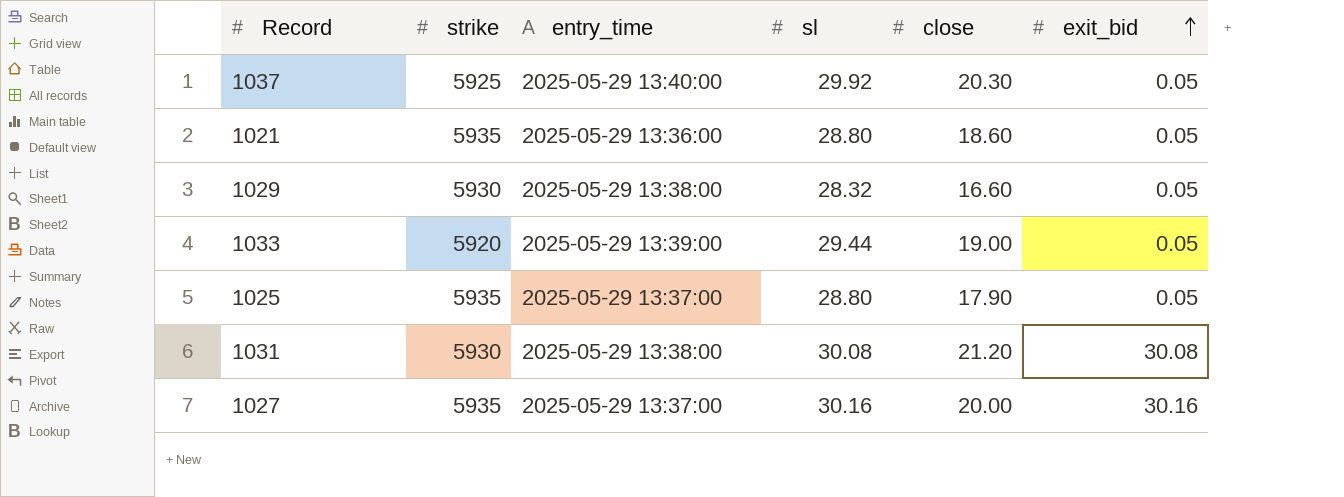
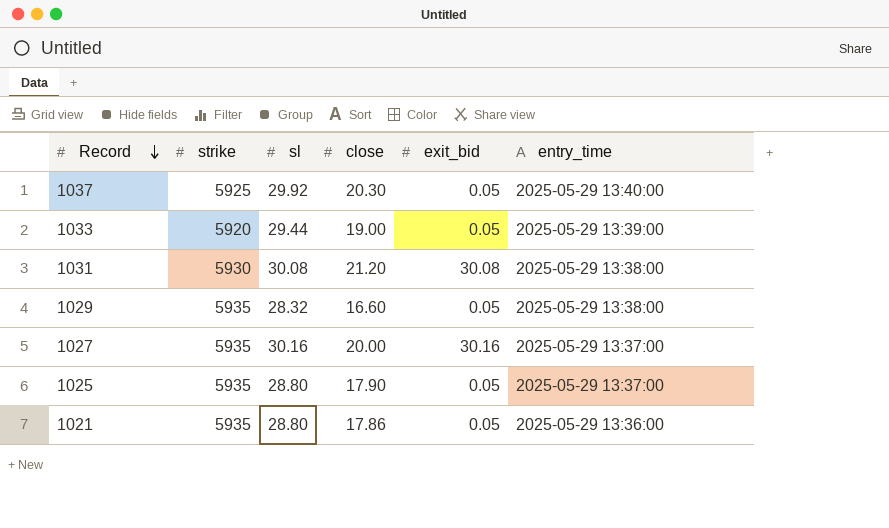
row order: exit_bid ascending -> Record descending
column entry_time | position: 3 -> 6
1029 | strike: 5930 -> 5935
1021 | close: 18.60 -> 17.86

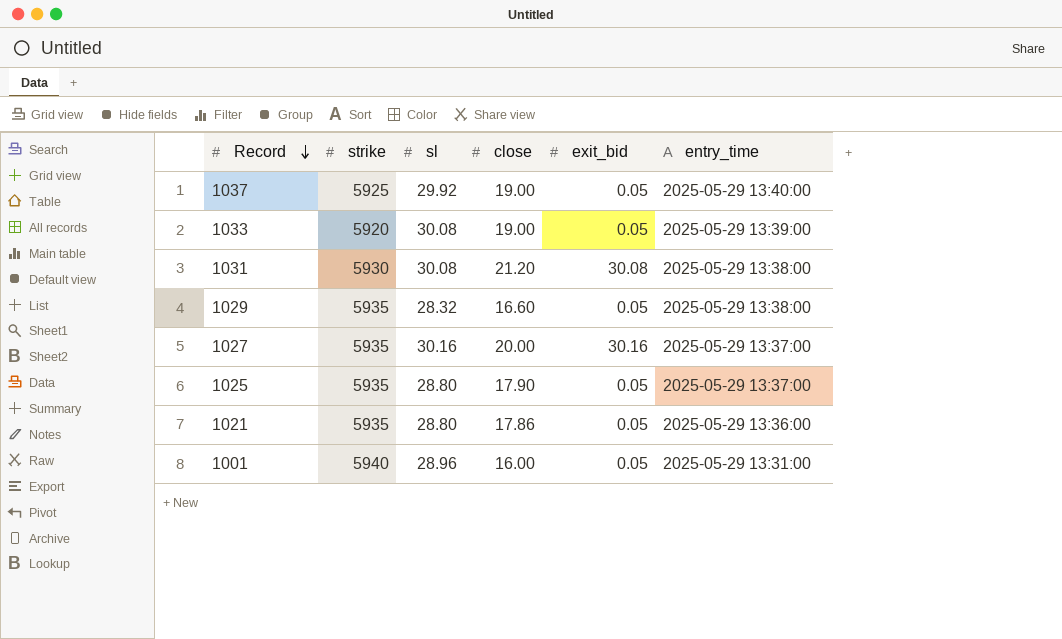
1037 | close: 20.30 -> 19.00
1033 | sl: 29.44 -> 30.08
row 1001: none -> 5940 | 28.96 | 16.00 | 0.05 | 2025-05-29 13:31:00

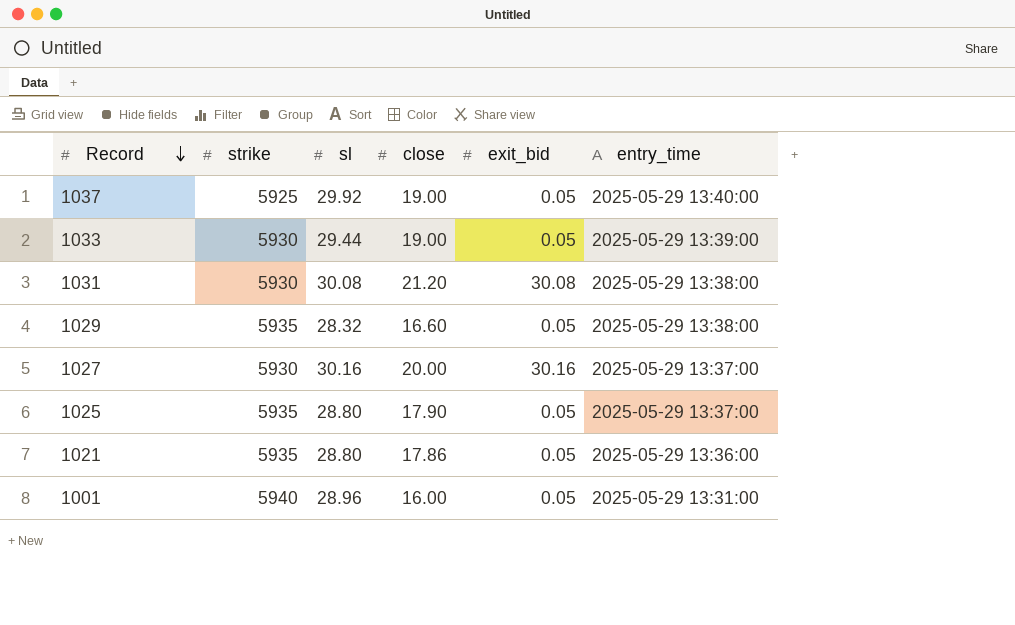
1033 | strike: 5920 -> 5930
1033 | sl: 30.08 -> 29.44
1027 | strike: 5935 -> 5930

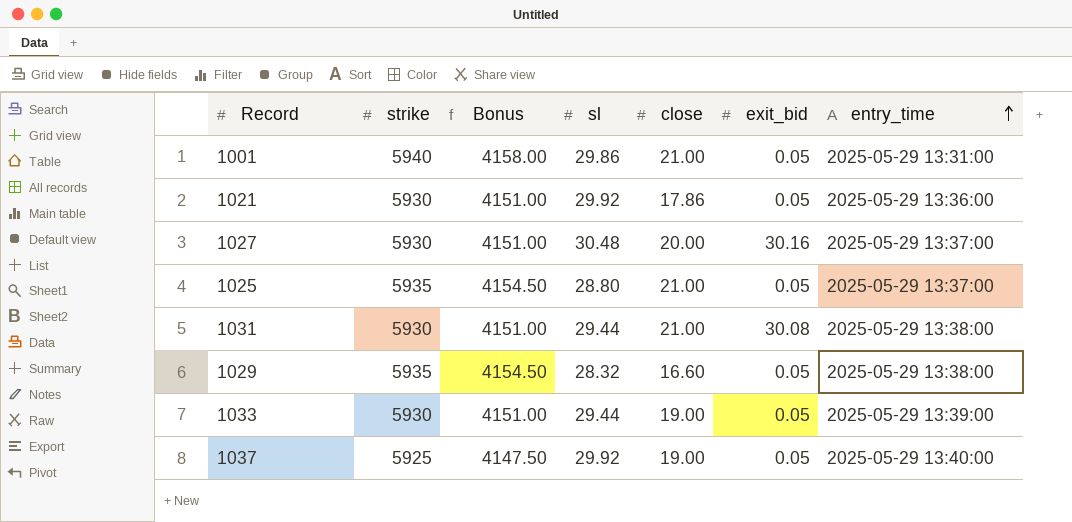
row order: Record descending -> entry_time ascending
column Bonus | formula: none -> [strike] * 0.7
1001 | sl: 28.96 -> 29.86
1001 | close: 16.00 -> 21.00
1021 | strike: 5935 -> 5930
1021 | sl: 28.80 -> 29.92
1027 | sl: 30.16 -> 30.48
1025 | close: 17.90 -> 21.00
1031 | sl: 30.08 -> 29.44
1031 | close: 21.20 -> 21.00

